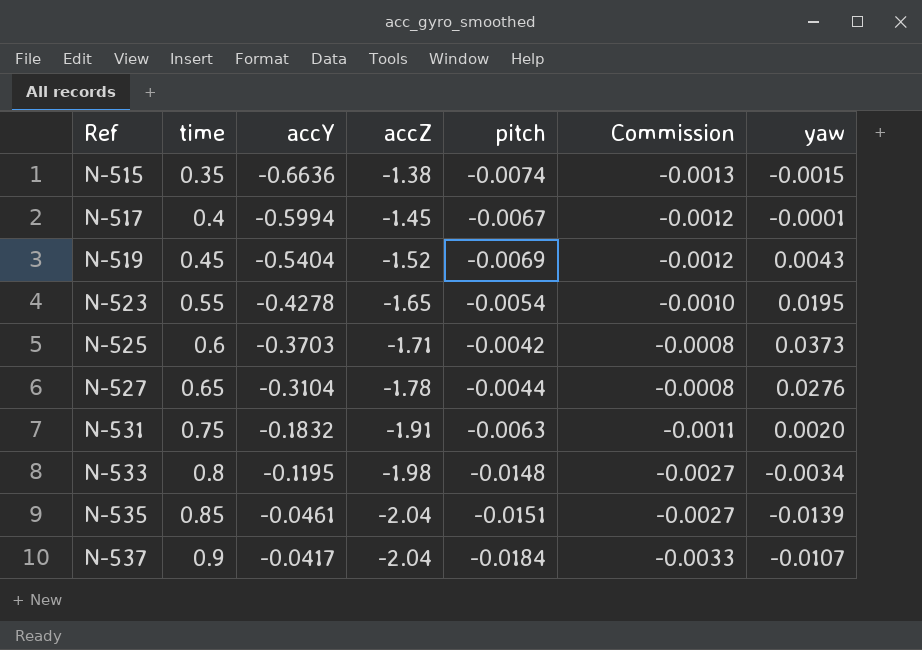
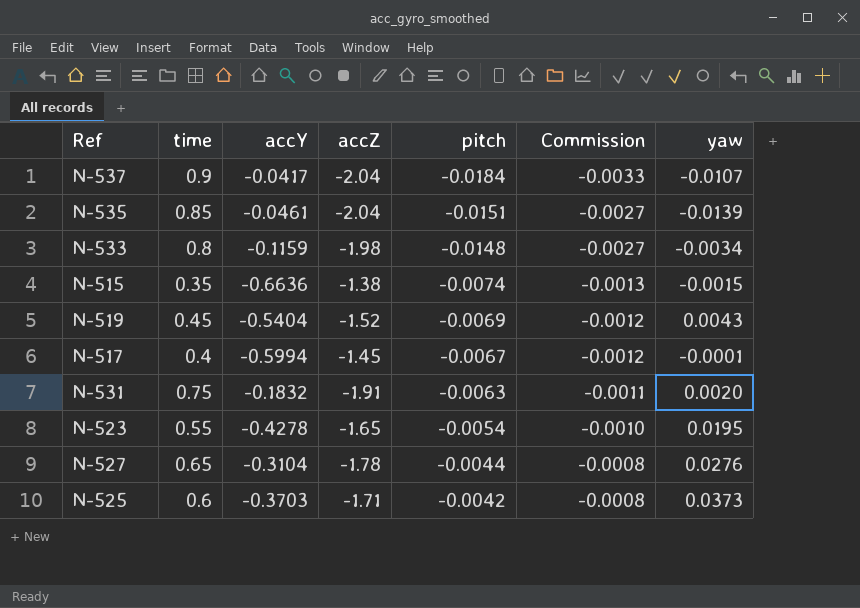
row order: Ref ascending -> pitch ascending
N-533 | accY: -0.1195 -> -0.1159

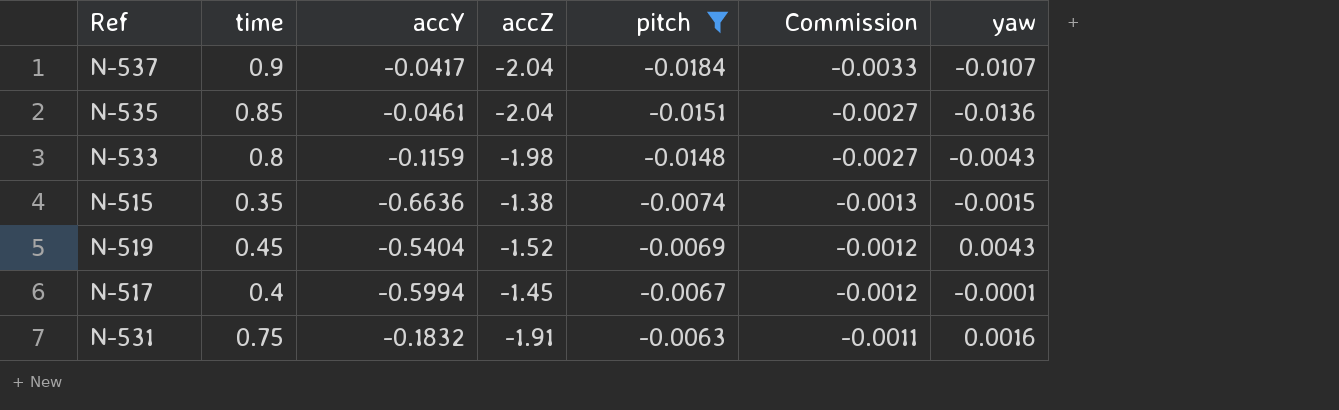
filter: none -> pitch <= -0.0063
N-535 | yaw: -0.0139 -> -0.0136
N-533 | yaw: -0.0034 -> -0.0043
N-531 | yaw: 0.0020 -> 0.0016

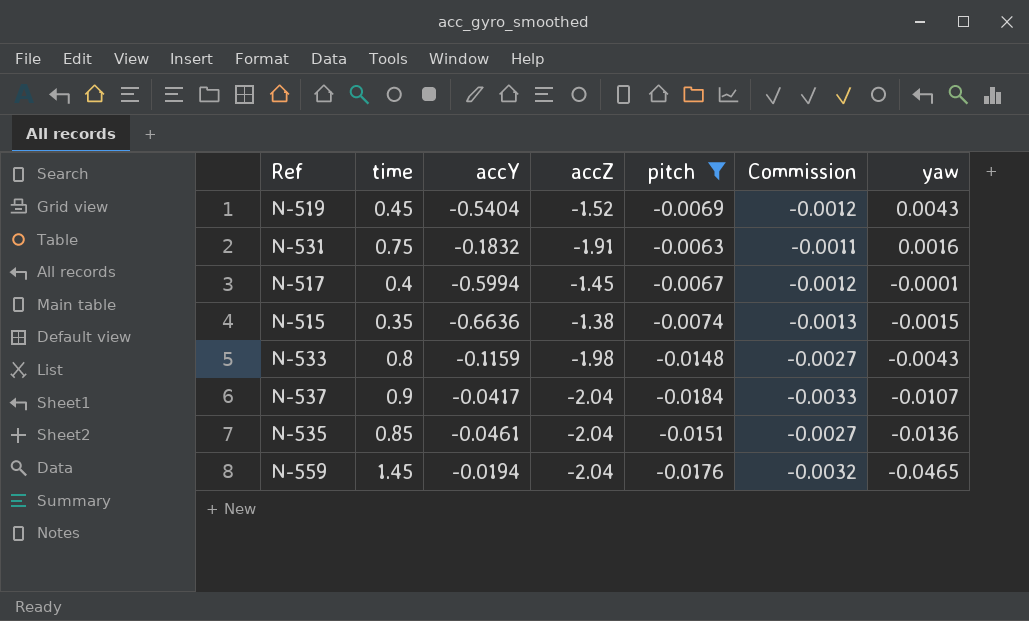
row order: pitch ascending -> yaw descending
row N-559: none -> 1.45 | -0.0194 | -2.04 | -0.0176 | -0.0032 | -0.0465

